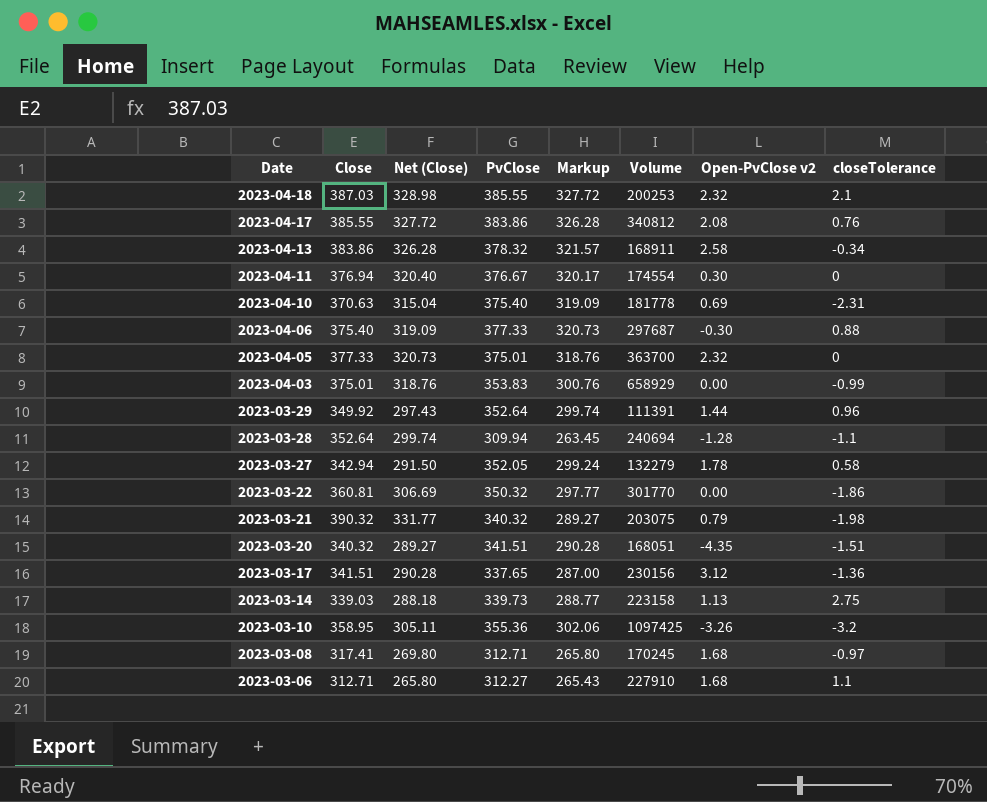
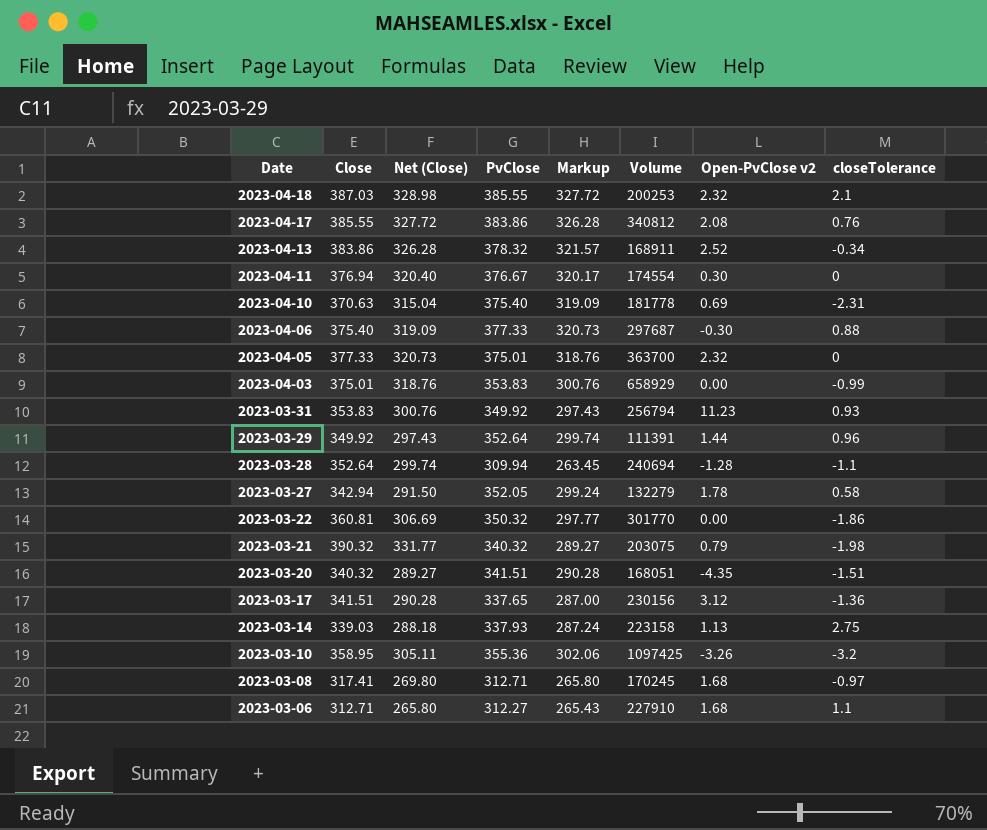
2023-04-13 | Open-PvClose v2: 2.58 -> 2.52
row 2023-03-31: none -> 353.83 | 300.76 | 349.92 | 297.43 | 256794 | 11.23 | 0.93
2023-03-14 | PvClose: 339.73 -> 337.93
2023-03-14 | Markup: 288.77 -> 287.24

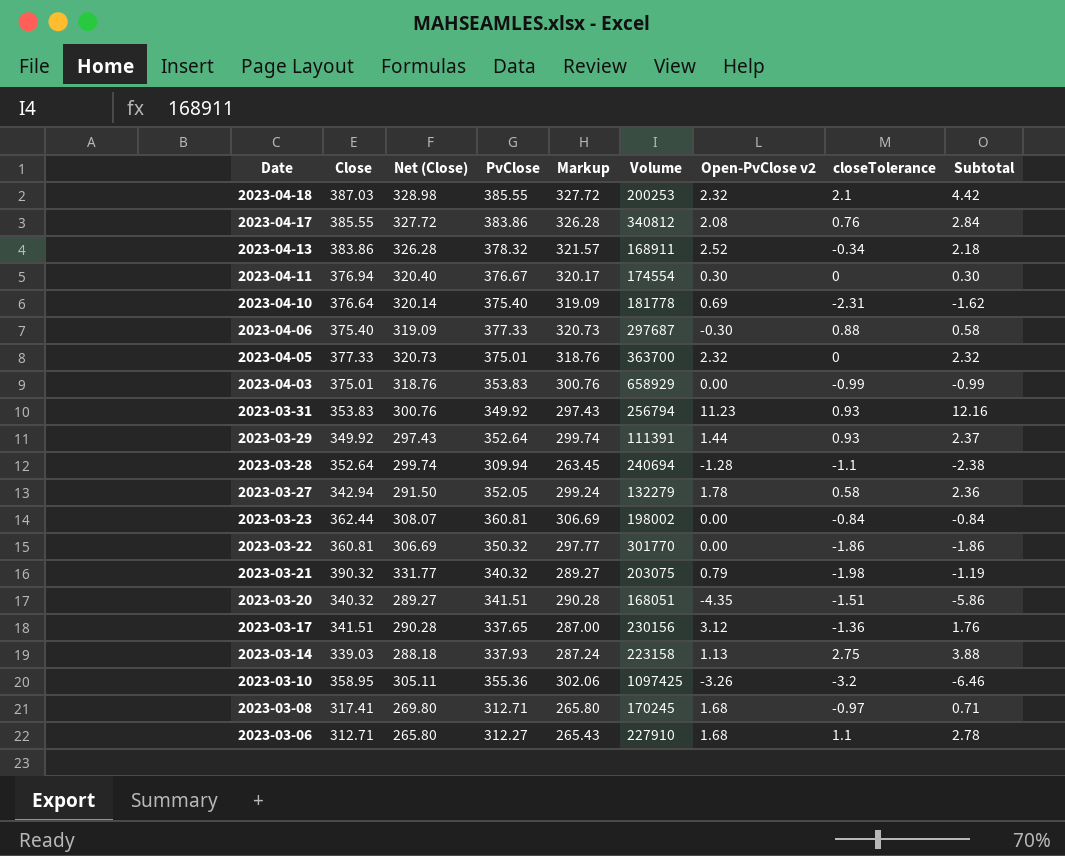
column Subtotal | formula: none -> [Open-PvClose v2] + [closeTolerance]
2023-04-10 | Close: 370.63 -> 376.64
2023-04-10 | Net (Close): 315.04 -> 320.14
2023-03-29 | closeTolerance: 0.96 -> 0.93
row 2023-03-23: none -> 362.44 | 308.07 | 360.81 | 306.69 | 198002 | 0.00 | -0.84 | -0.84

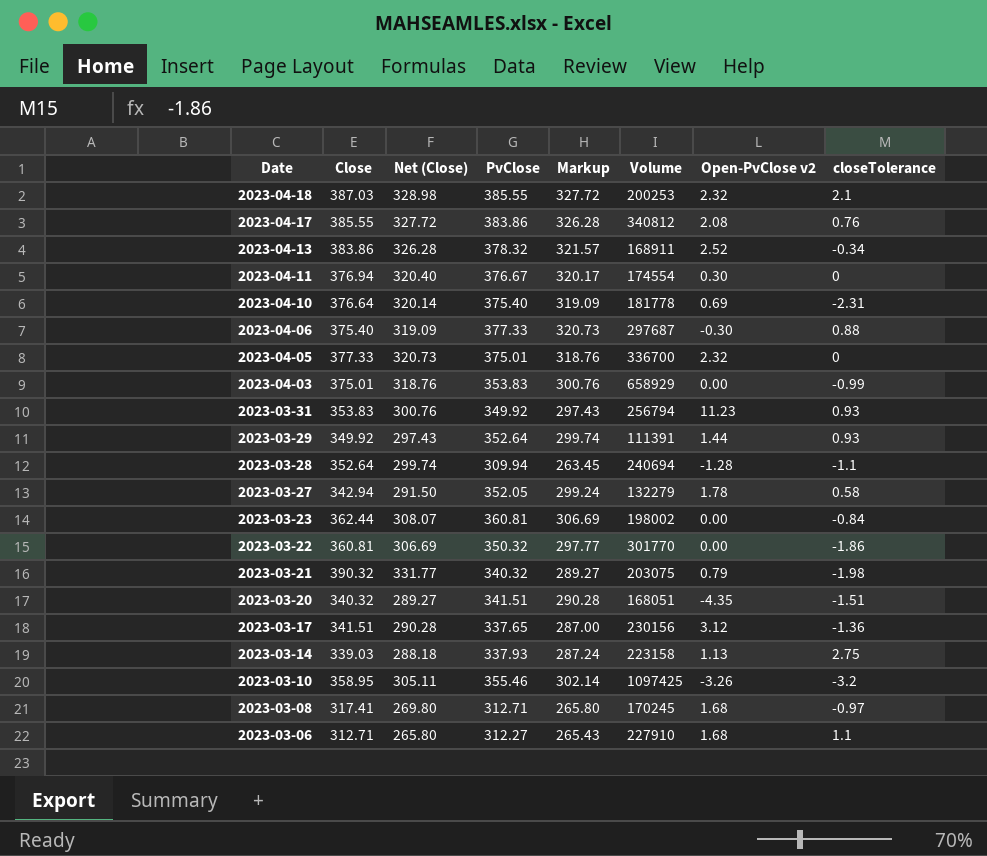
column Subtotal | formula: [Open-PvClose v2] + [closeTolerance] -> none
2023-04-05 | Volume: 363700 -> 336700
2023-03-10 | PvClose: 355.36 -> 355.46
2023-03-10 | Markup: 302.06 -> 302.14

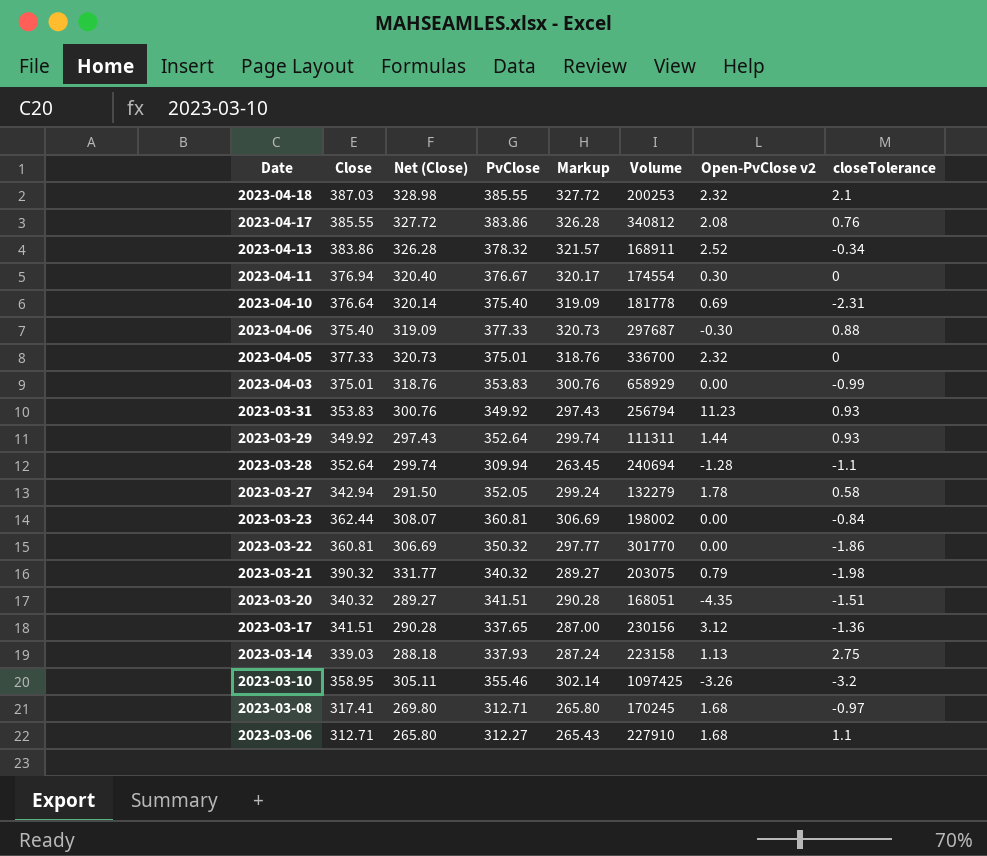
2023-03-29 | Volume: 111391 -> 111311

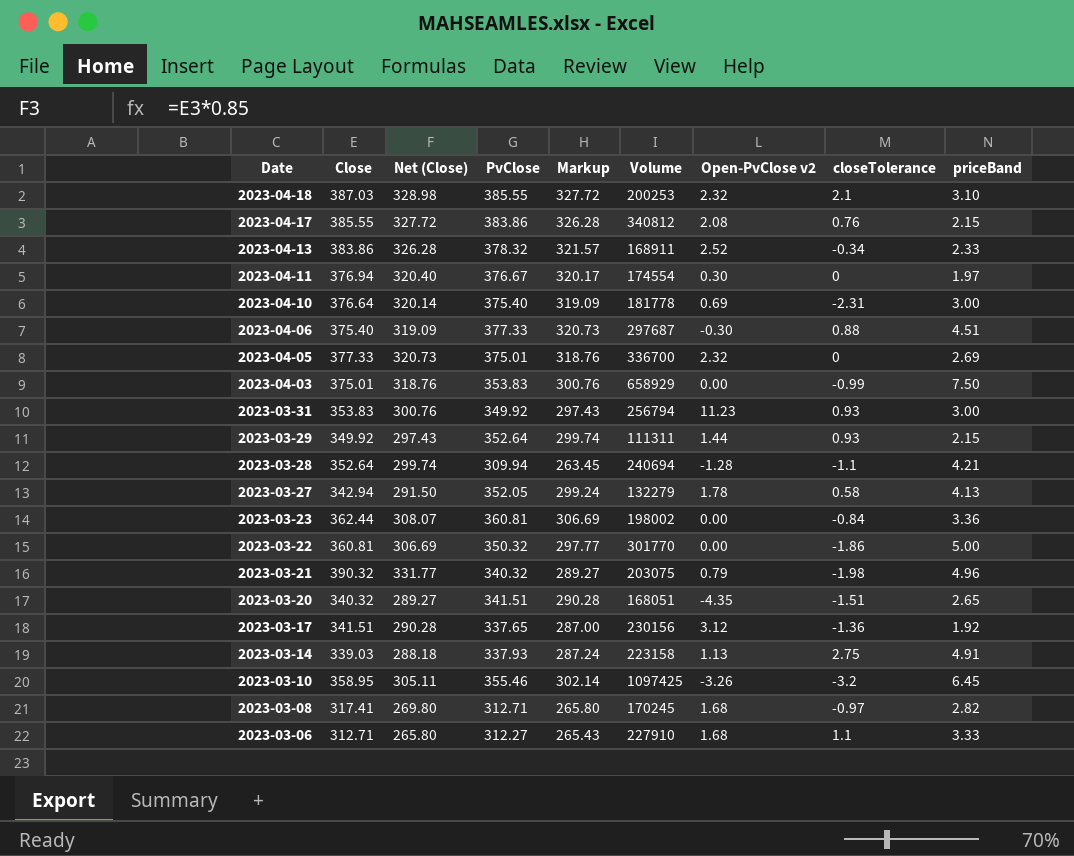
column priceBand | position: none -> 9

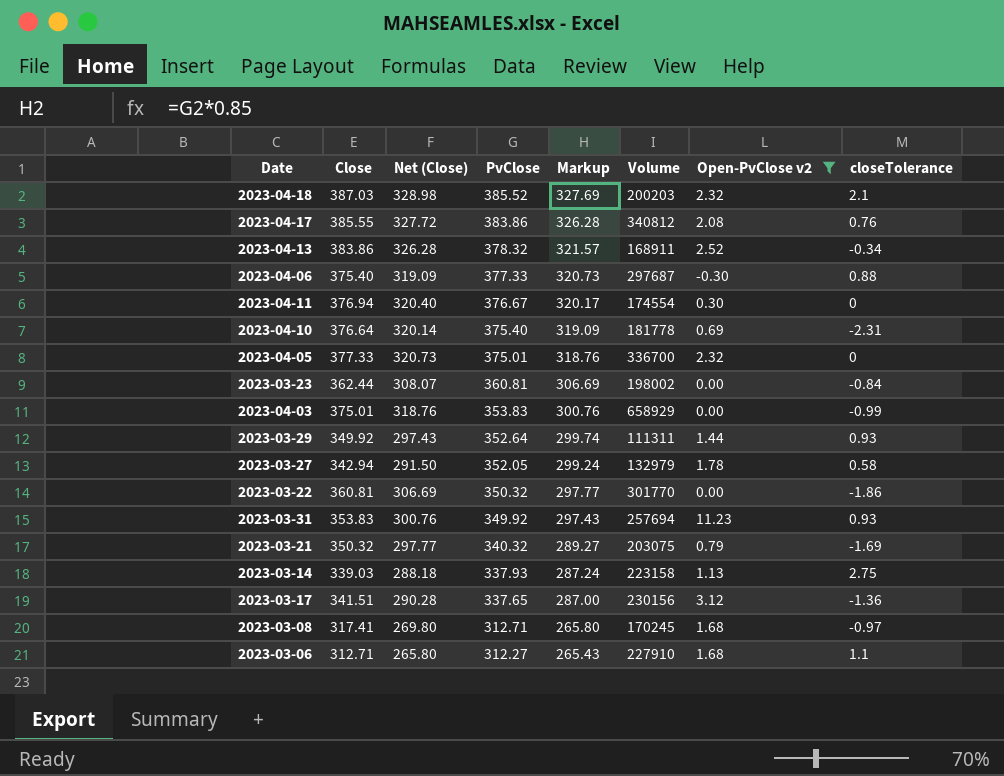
filter: none -> Open-PvClose v2 >= -0.30
row order: Date descending -> PvClose descending
column priceBand | position: 9 -> none
2023-04-18 | PvClose: 385.55 -> 385.52
2023-04-18 | Markup: 327.72 -> 327.69
2023-04-18 | Volume: 200253 -> 200203
2023-03-27 | Volume: 132279 -> 132979
2023-03-31 | Volume: 256794 -> 257694
2023-03-21 | Close: 390.32 -> 350.32
2023-03-21 | Net (Close): 331.77 -> 297.77
2023-03-21 | closeTolerance: -1.98 -> -1.69

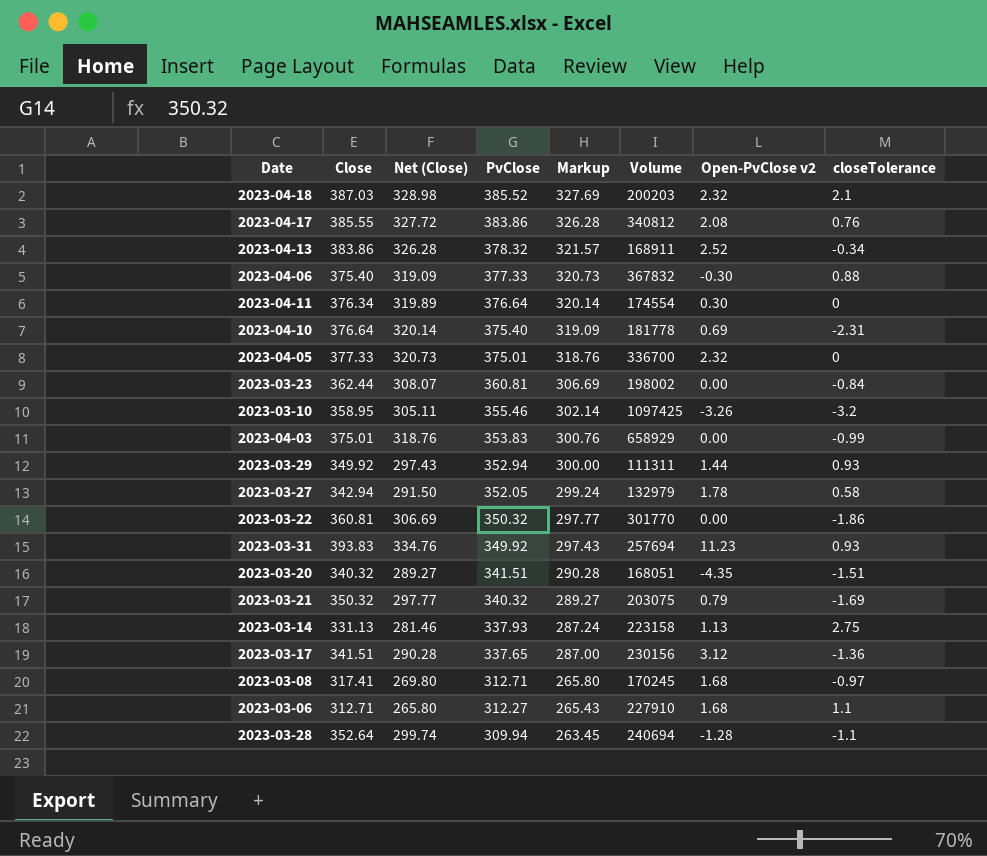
filter: Open-PvClose v2 >= -0.30 -> none
2023-04-06 | Volume: 297687 -> 367832
2023-04-11 | Close: 376.94 -> 376.34
2023-04-11 | Net (Close): 320.40 -> 319.89
2023-04-11 | PvClose: 376.67 -> 376.64
2023-04-11 | Markup: 320.17 -> 320.14
2023-03-29 | PvClose: 352.64 -> 352.94
2023-03-29 | Markup: 299.74 -> 300.00
2023-03-31 | Close: 353.83 -> 393.83
2023-03-31 | Net (Close): 300.76 -> 334.76
2023-03-14 | Close: 339.03 -> 331.13
2023-03-14 | Net (Close): 288.18 -> 281.46

